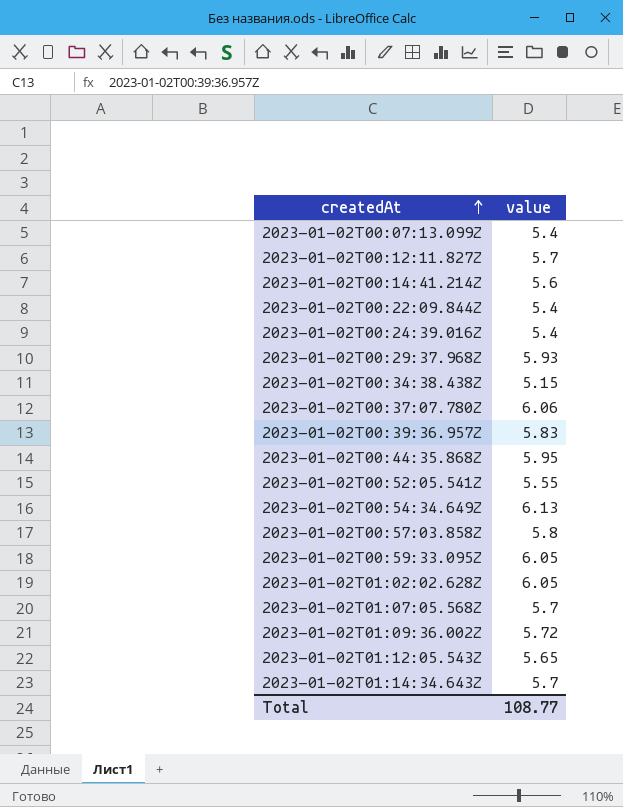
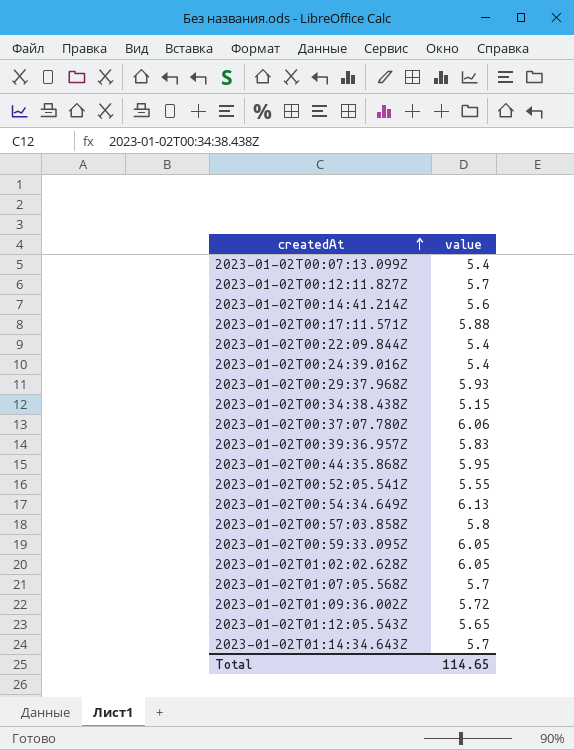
row 2023-01-02T00:17:11.571Z: none -> 5.88
Total | value: 108.77 -> 114.65

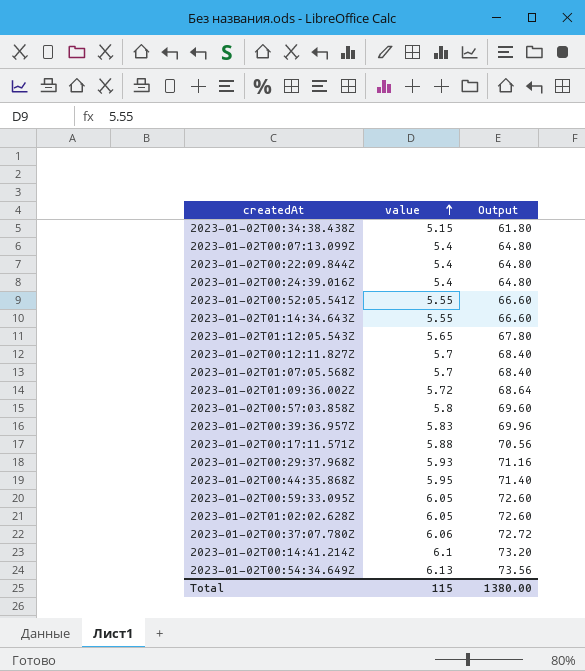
row order: createdAt ascending -> value ascending
column Output | formula: none -> [value] * 12
2023-01-02T01:14:34.643Z | value: 5.7 -> 5.55
2023-01-02T00:14:41.214Z | value: 5.6 -> 6.1
Total | value: 114.65 -> 115

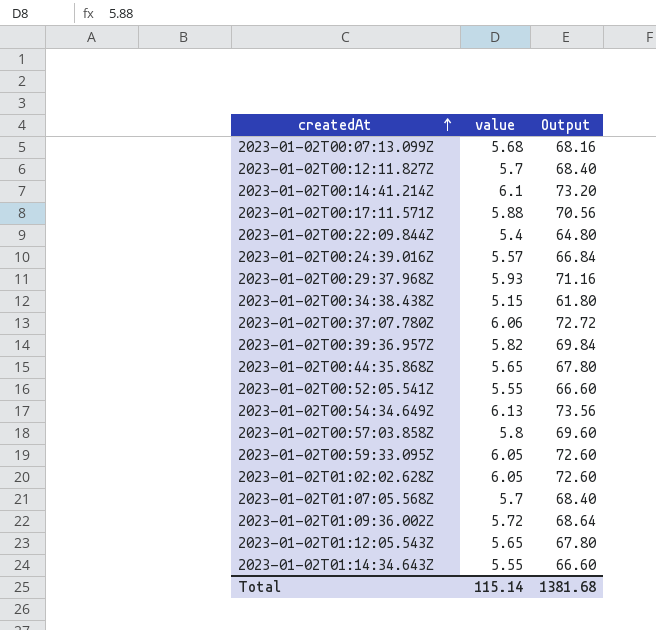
row order: value ascending -> createdAt ascending
2023-01-02T00:07:13.099Z | value: 5.4 -> 5.68
2023-01-02T00:07:13.099Z | Output: 64.80 -> 68.16
2023-01-02T00:24:39.016Z | value: 5.4 -> 5.57
2023-01-02T00:24:39.016Z | Output: 64.80 -> 66.84
2023-01-02T00:39:36.957Z | value: 5.83 -> 5.82
2023-01-02T00:39:36.957Z | Output: 69.96 -> 69.84
2023-01-02T00:44:35.868Z | value: 5.95 -> 5.65
2023-01-02T00:44:35.868Z | Output: 71.40 -> 67.80
Total | value: 115 -> 115.14
Total | Output: 1380.00 -> 1381.68

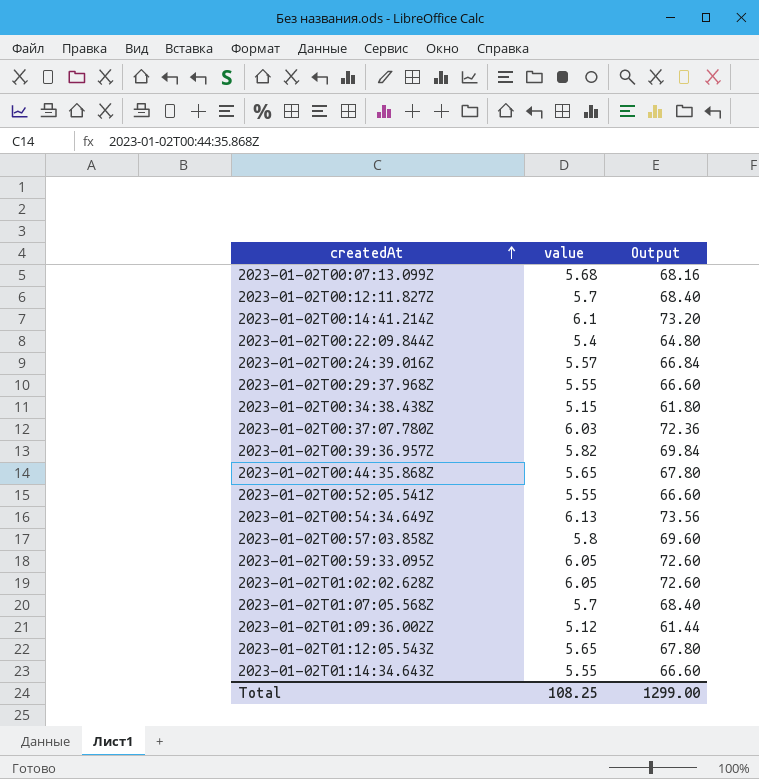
row 2023-01-02T00:17:11.571Z: 5.88 | 70.56 -> none
2023-01-02T00:29:37.968Z | value: 5.93 -> 5.55
2023-01-02T00:29:37.968Z | Output: 71.16 -> 66.60
2023-01-02T00:37:07.780Z | value: 6.06 -> 6.03
2023-01-02T00:37:07.780Z | Output: 72.72 -> 72.36
2023-01-02T01:09:36.002Z | value: 5.72 -> 5.12
2023-01-02T01:09:36.002Z | Output: 68.64 -> 61.44
Total | value: 115.14 -> 108.25
Total | Output: 1381.68 -> 1299.00

